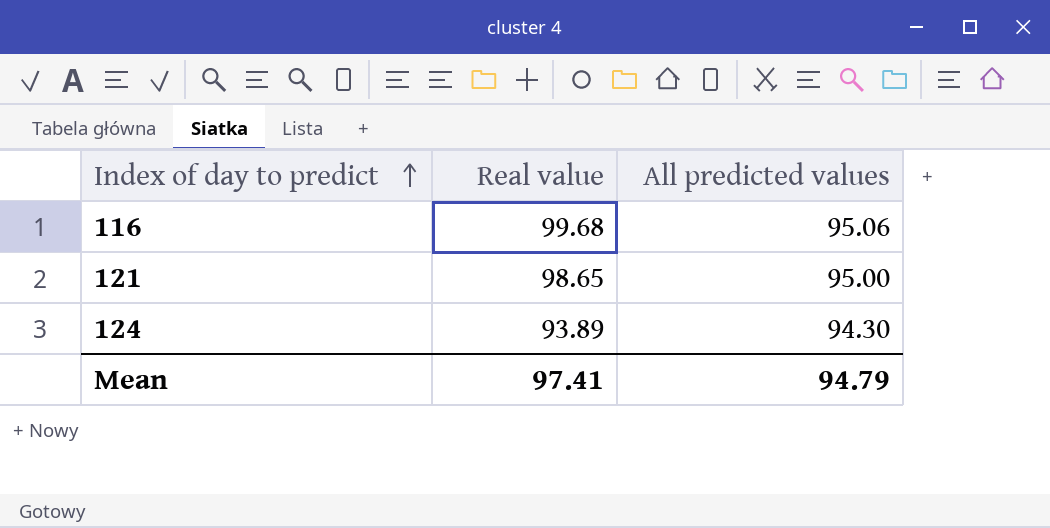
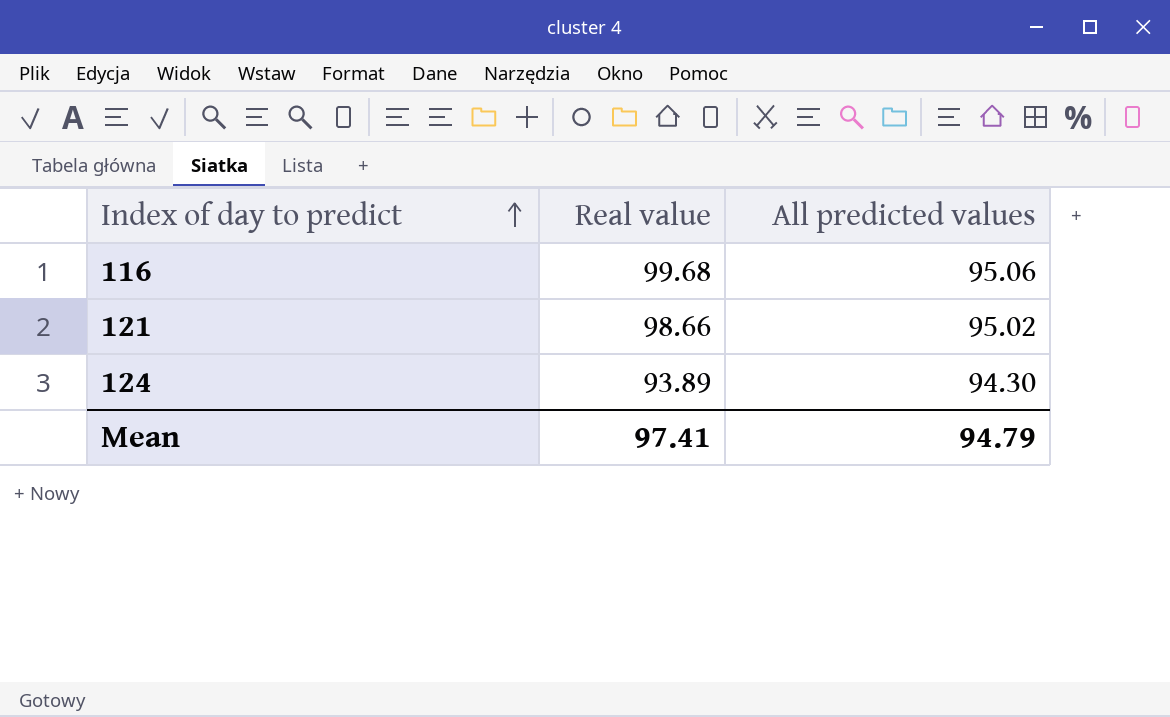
121 | Real value: 98.65 -> 98.66
121 | All predicted values: 95.00 -> 95.02

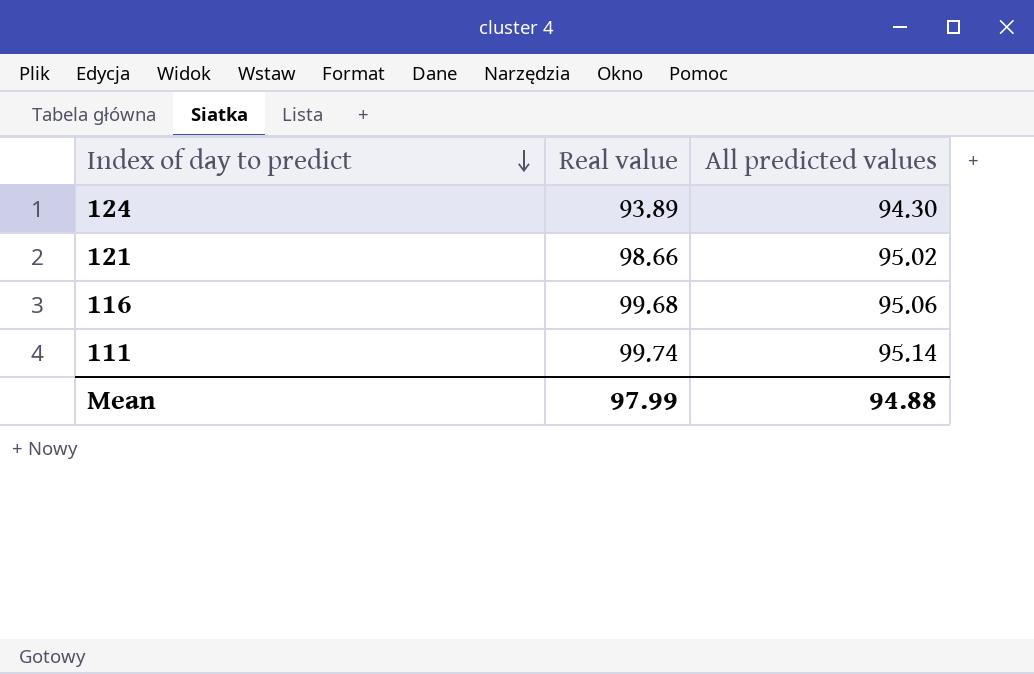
row order: Index of day to predict ascending -> Index of day to predict descending
row 111: none -> 99.74 | 95.14
Mean | Real value: 97.41 -> 97.99
Mean | All predicted values: 94.79 -> 94.88

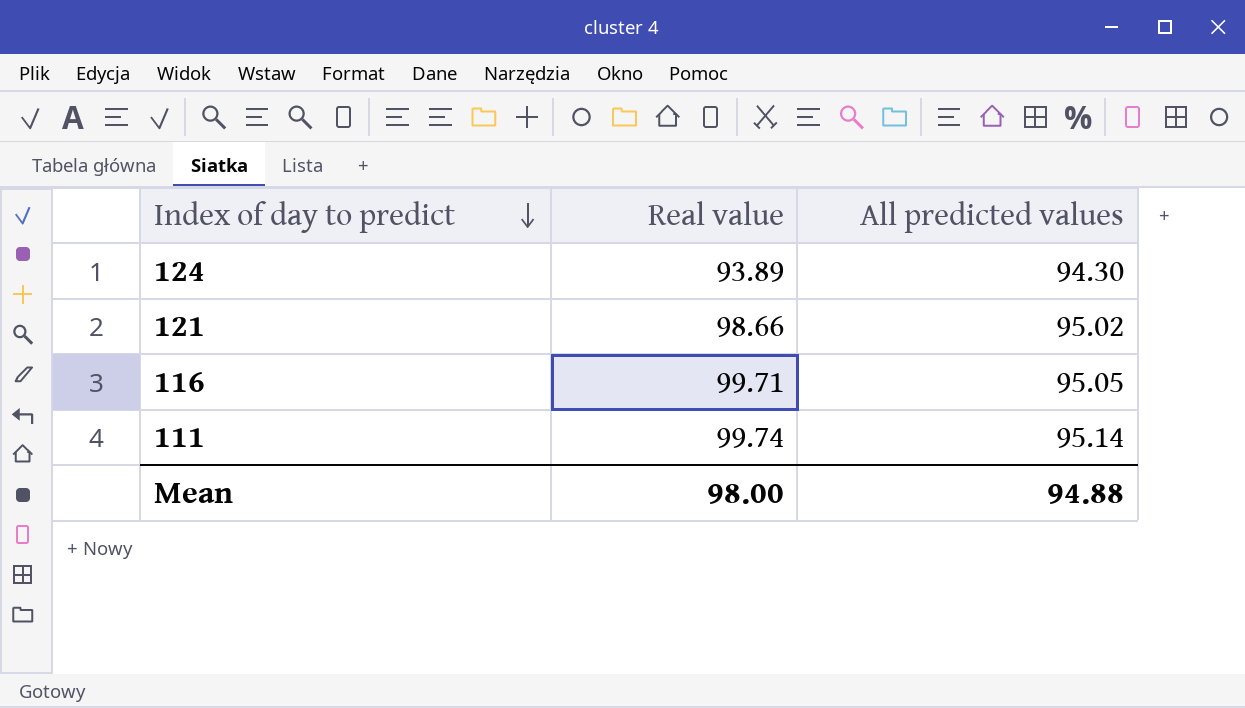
116 | Real value: 99.68 -> 99.71
116 | All predicted values: 95.06 -> 95.05
Mean | Real value: 97.99 -> 98.00

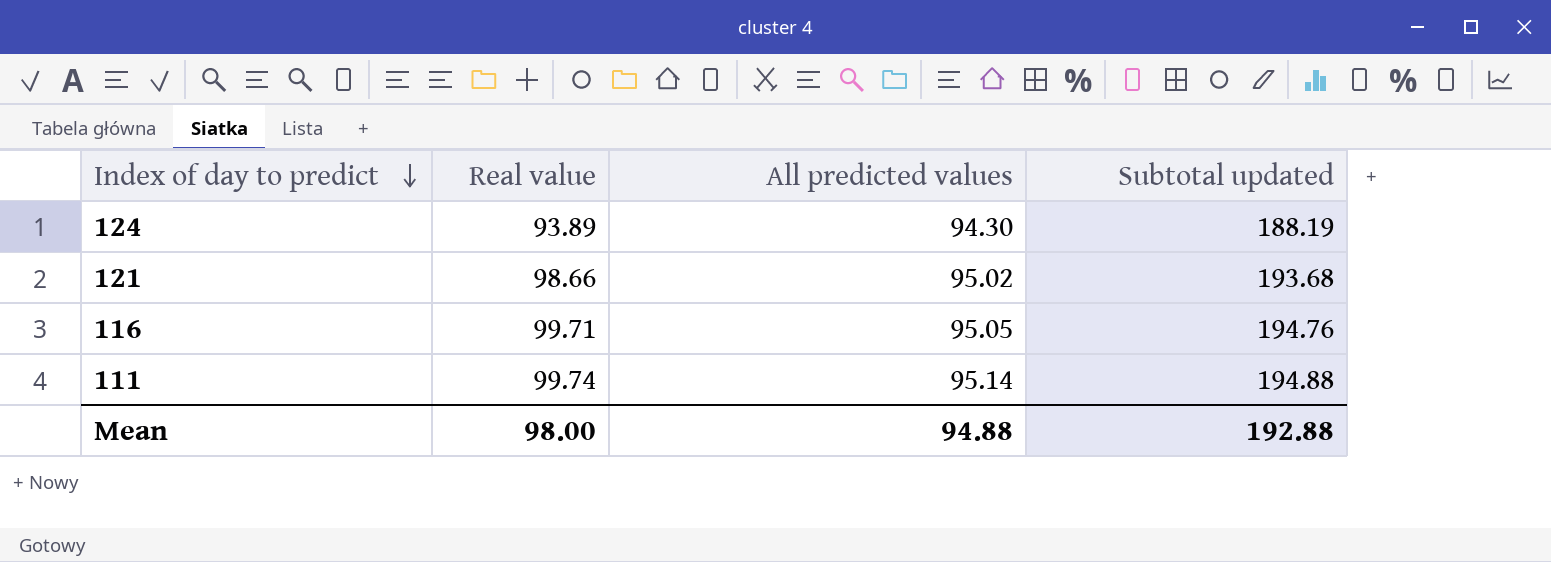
column Subtotal updated | formula: none -> [Real value] + [All predicted values]

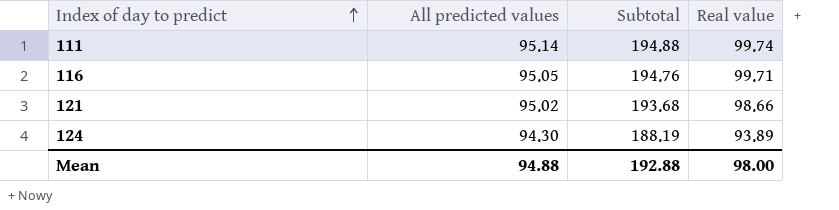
row order: Index of day to predict descending -> Index of day to predict ascending
column name: Subtotal updated -> Subtotal
column Real value | position: 2 -> 4

